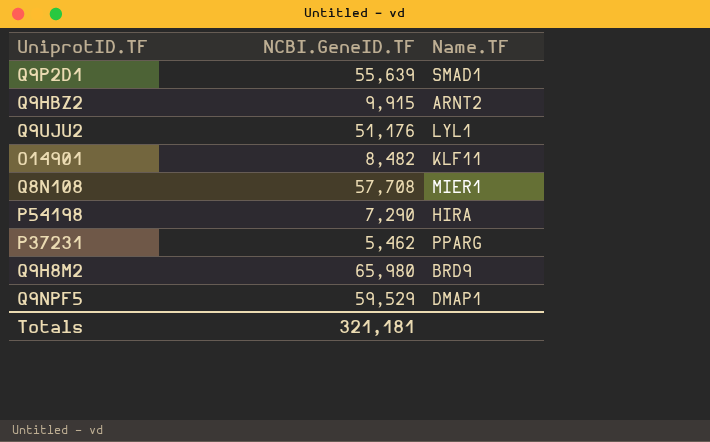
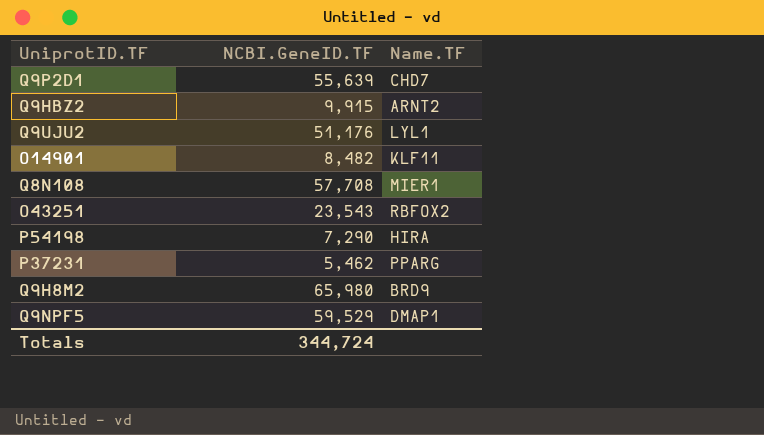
Q9P2D1 | Name.TF: SMAD1 -> CHD7
row O43251: none -> 23,543 | RBFOX2
Totals | NCBI.GeneID.TF: 321,181 -> 344,724

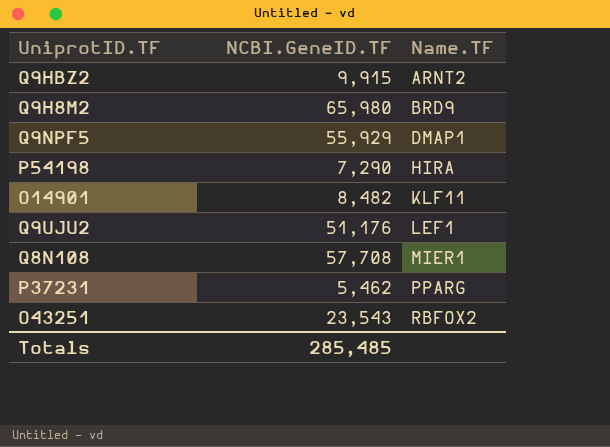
row order: none -> Name.TF ascending
row Q9P2D1: 55,639 | CHD7 -> none
Q9NPF5 | NCBI.GeneID.TF: 59,529 -> 55,929
Q9UJU2 | Name.TF: LYL1 -> LEF1
Totals | NCBI.GeneID.TF: 344,724 -> 285,485

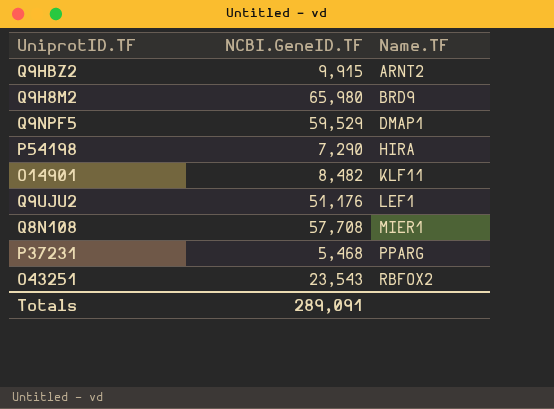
Q9NPF5 | NCBI.GeneID.TF: 55,929 -> 59,529
P37231 | NCBI.GeneID.TF: 5,462 -> 5,468
Totals | NCBI.GeneID.TF: 285,485 -> 289,091

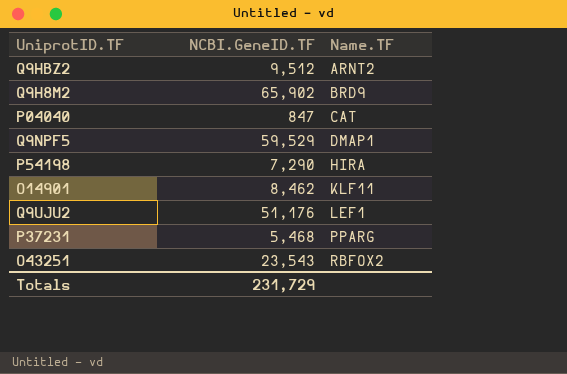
row Q8N108: 57,708 | MIER1 -> none
Q9HBZ2 | NCBI.GeneID.TF: 9,915 -> 9,512
Q9H8M2 | NCBI.GeneID.TF: 65,980 -> 65,902
row P04040: none -> 847 | CAT
O14901 | NCBI.GeneID.TF: 8,482 -> 8,462
Totals | NCBI.GeneID.TF: 289,091 -> 231,729

